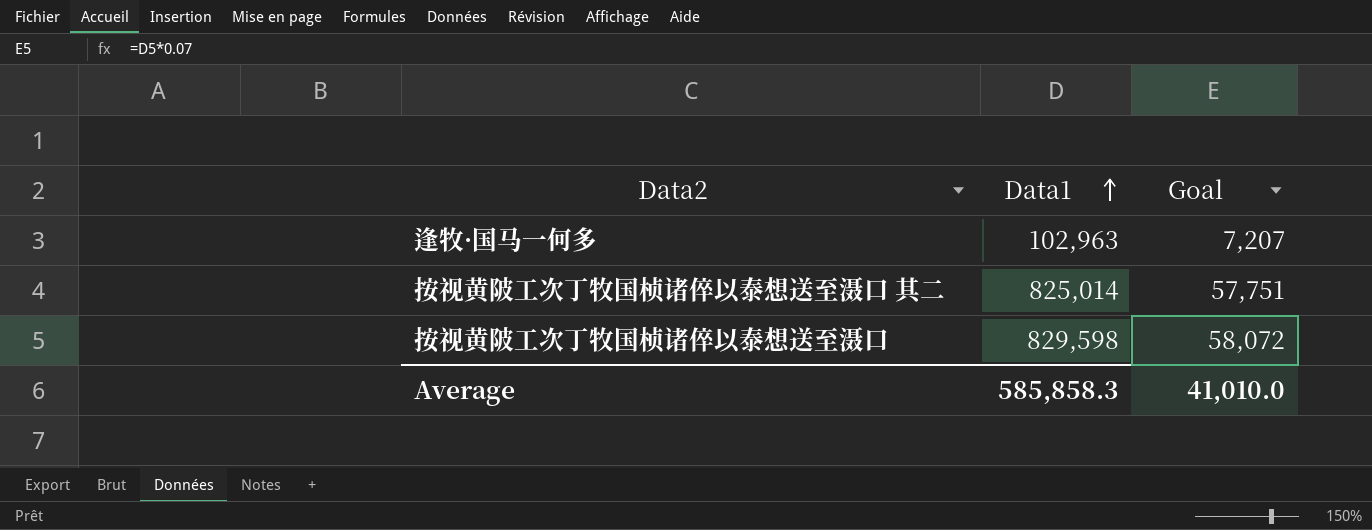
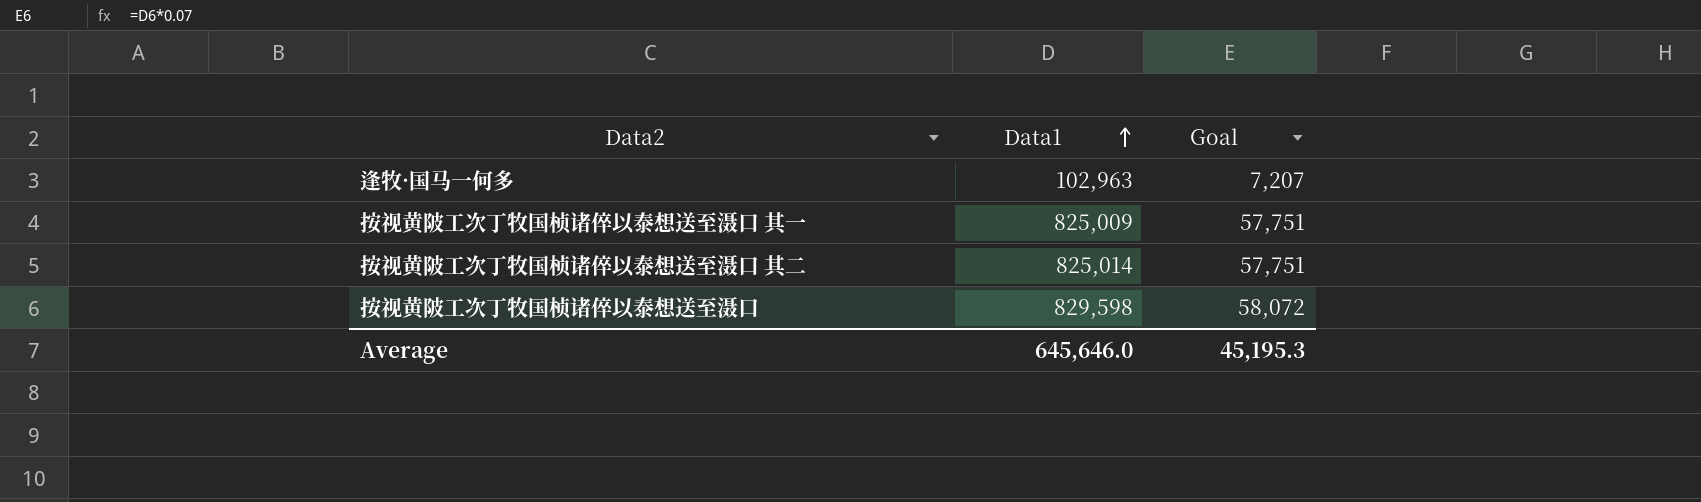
row 按视黄陂工次丁牧国桢诸倅以泰想送至滠口 其一: none -> 825,009 | 57,751
Average | Data1: 585,858.3 -> 645,646.0
Average | Goal: 41,010.0 -> 45,195.3

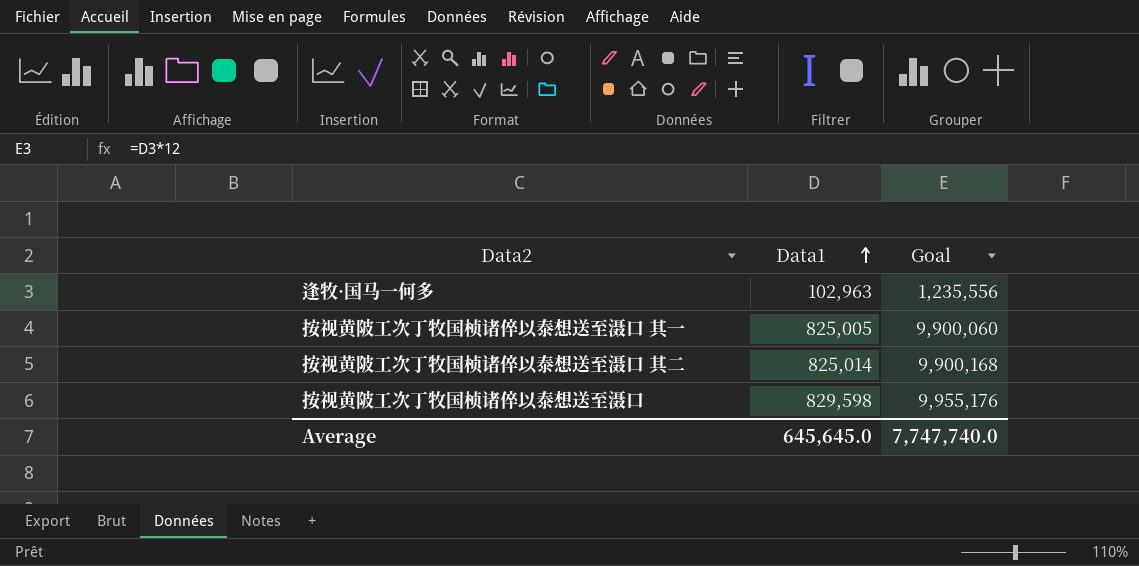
column Goal | formula: [Data1] * 0.07 -> [Data1] * 12
按视黄陂工次丁牧国桢诸倅以泰想送至滠口 其一 | Data1: 825,009 -> 825,005
Average | Data1: 645,646.0 -> 645,645.0
Average | Goal: 45,195.3 -> 7,747,740.0

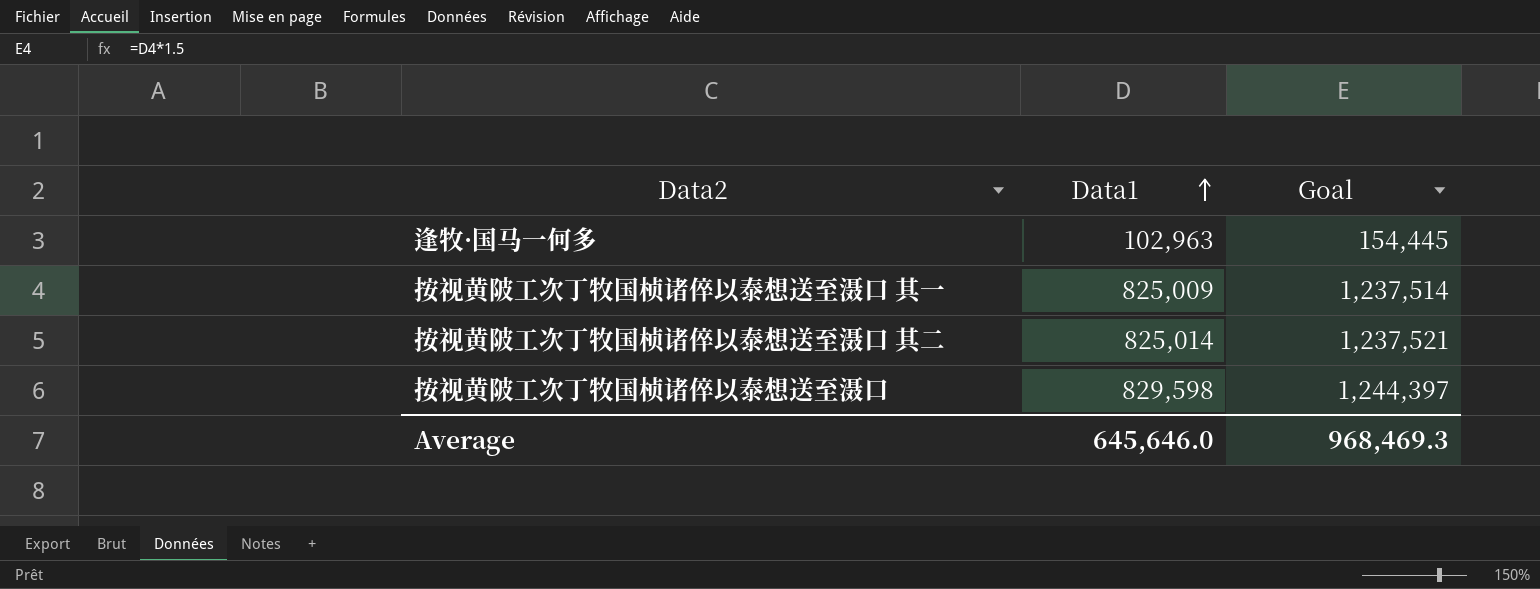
column Goal | formula: [Data1] * 12 -> [Data1] * 1.5
按视黄陂工次丁牧国桢诸倅以泰想送至滠口 其一 | Data1: 825,005 -> 825,009
Average | Data1: 645,645.0 -> 645,646.0
Average | Goal: 7,747,740.0 -> 968,469.3

